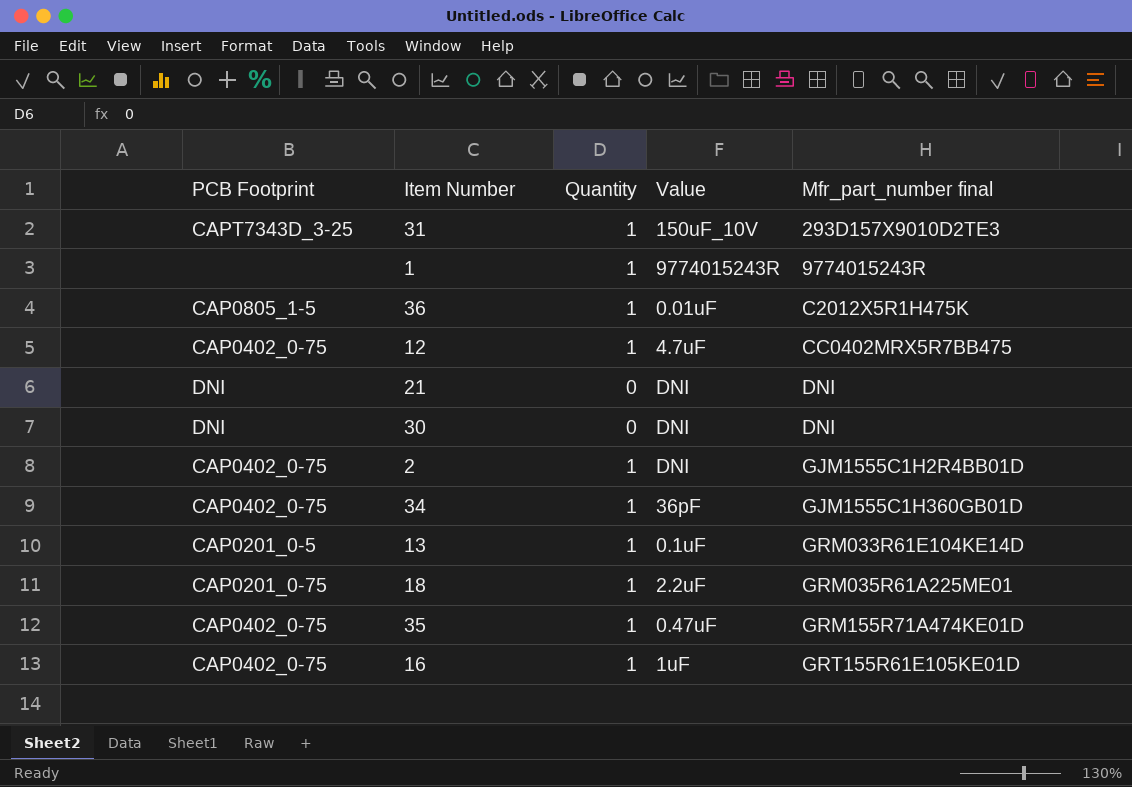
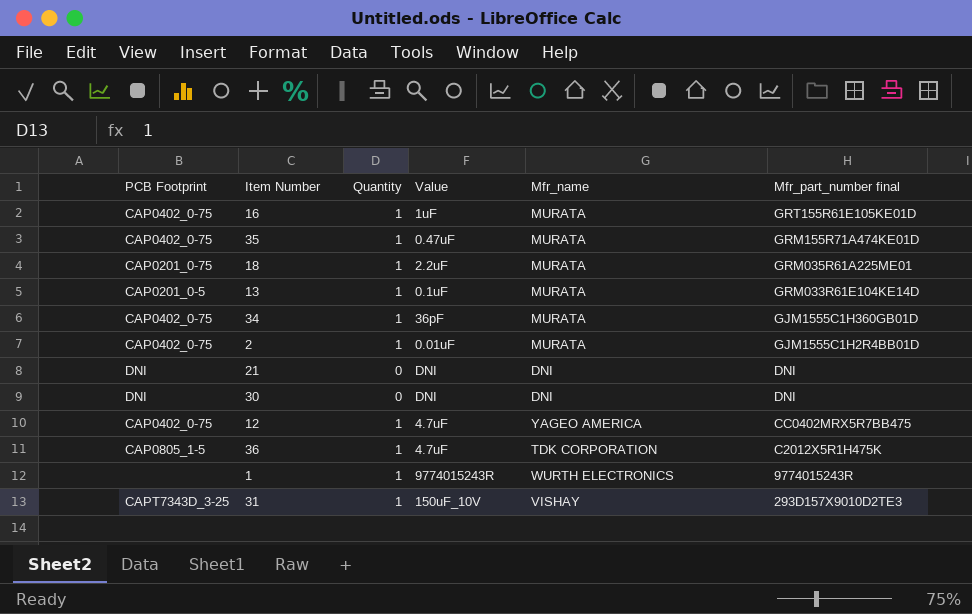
row order: Mfr_part_number final ascending -> Mfr_part_number final descending
column Mfr_name | position: none -> 5
2 | Value: DNI -> 0.01uF
36 | Value: 0.01uF -> 4.7uF

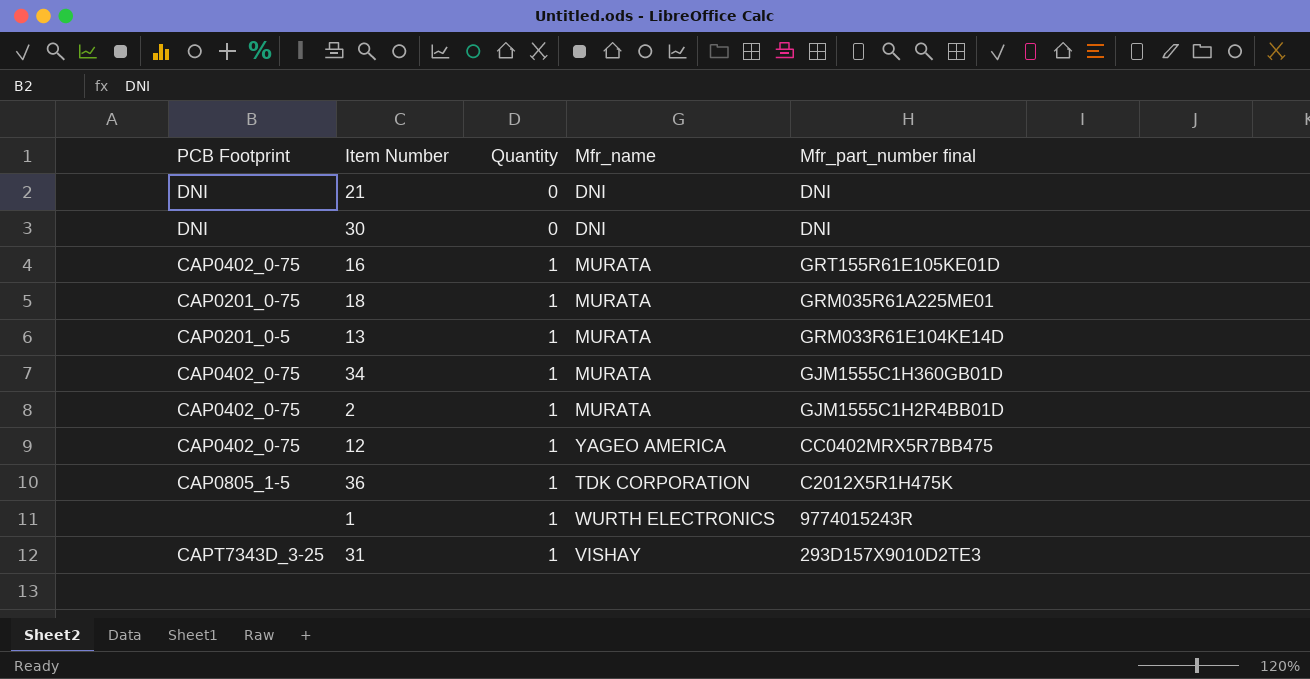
row order: Mfr_part_number final descending -> Quantity ascending
column Value | position: 4 -> none
row 35: CAP0402_0-75 | 1 | 0.47uF | MURATA | GRM155R71A474KE01D -> none

